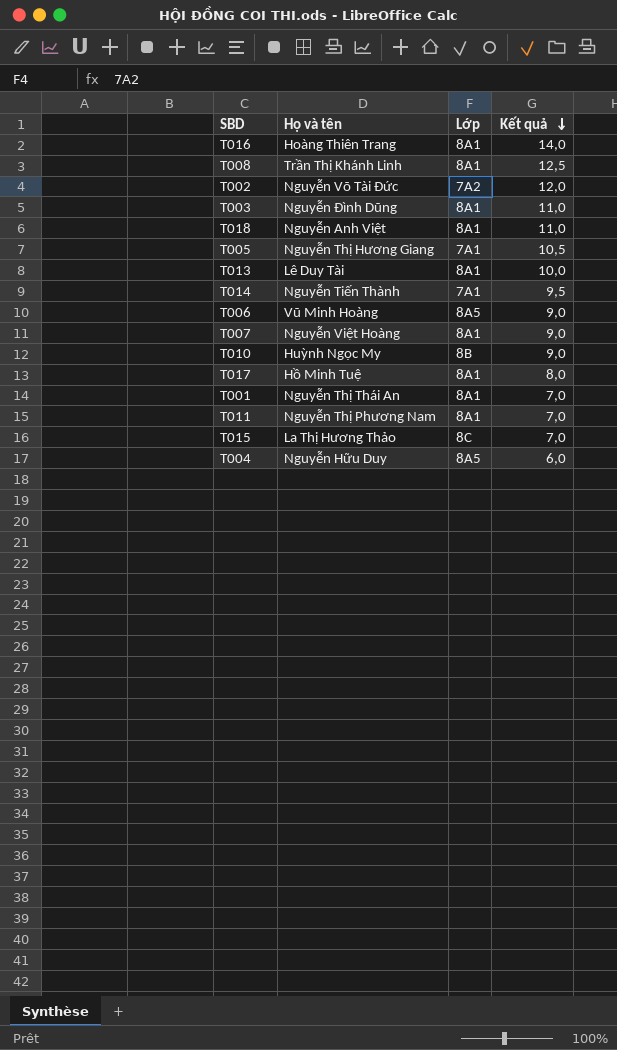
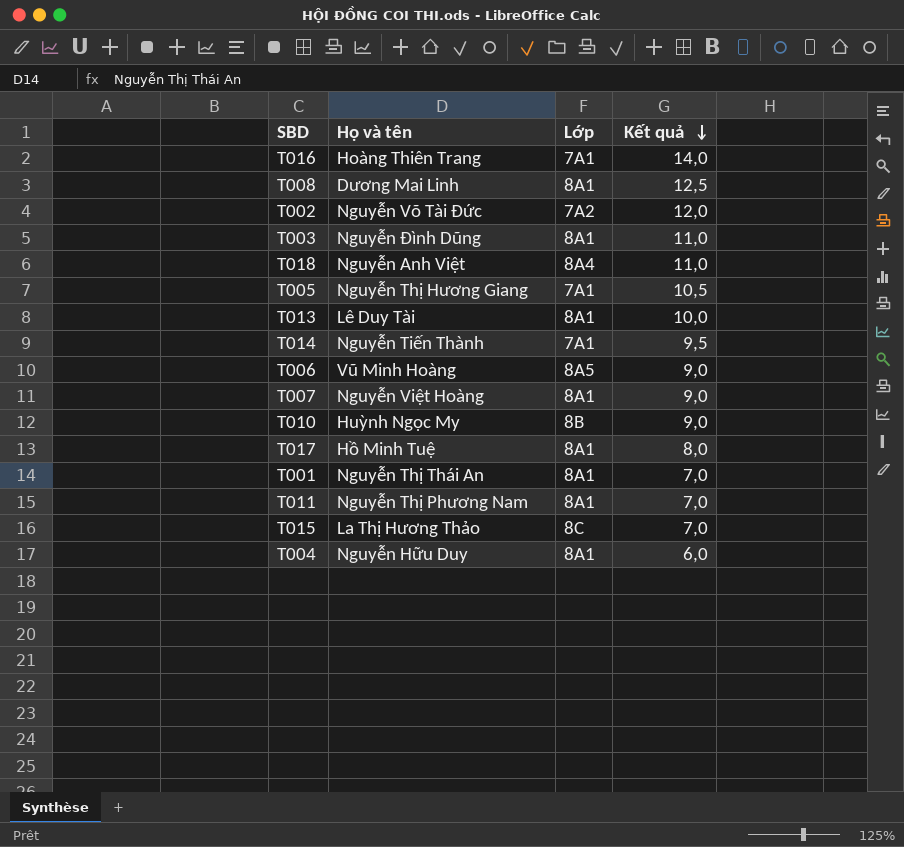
T016 | Lớp: 8A1 -> 7A1
T008 | Họ và tên: Trần Thị Khánh Linh -> Dương Mai Linh
T018 | Lớp: 8A1 -> 8A4
T004 | Lớp: 8A5 -> 8A1

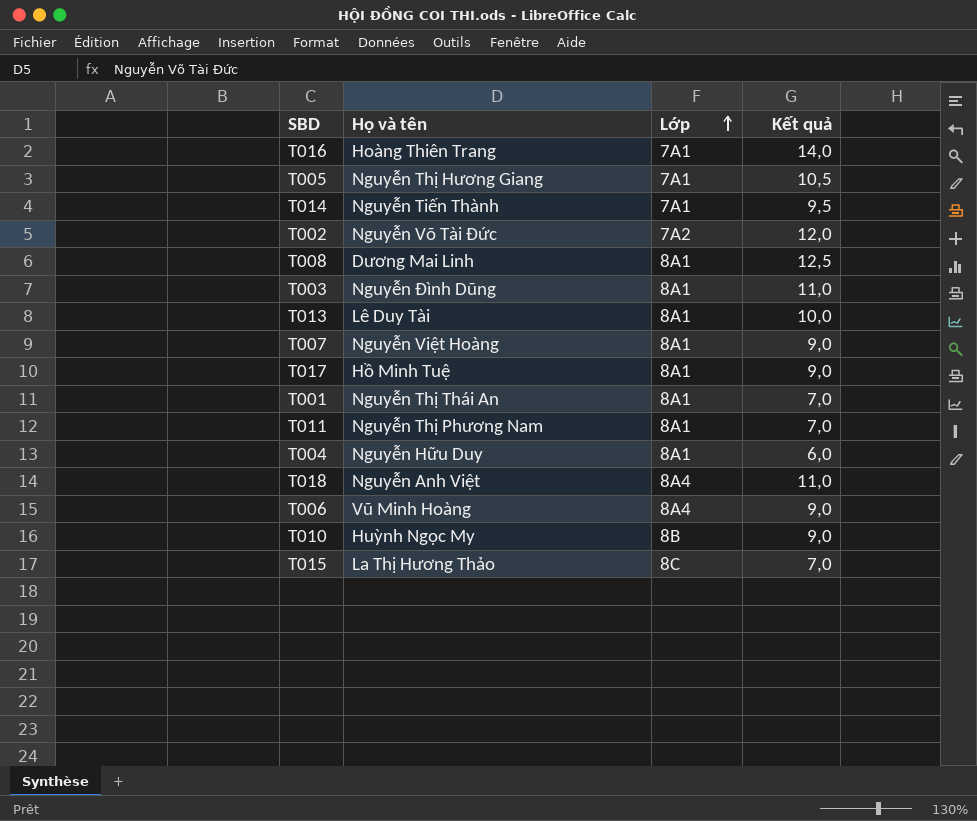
row order: Kết quả descending -> Lớp ascending
T017 | Kết quả: 8,0 -> 9,0
T006 | Lớp: 8A5 -> 8A4

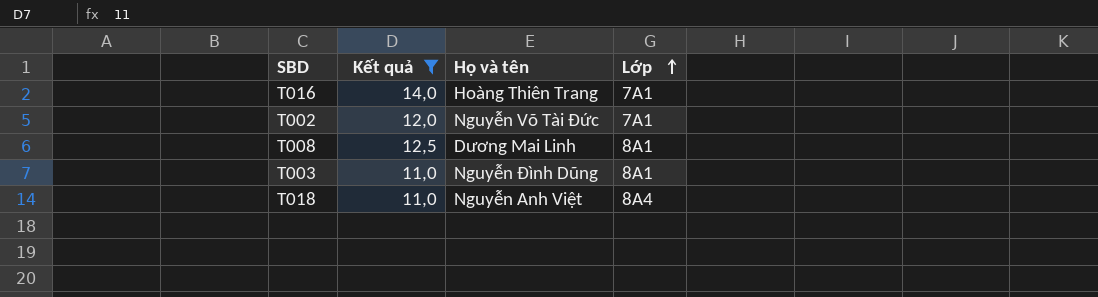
filter: none -> Kết quả >= 11,0
column Kết quả | position: 4 -> 2
T002 | Lớp: 7A2 -> 7A1

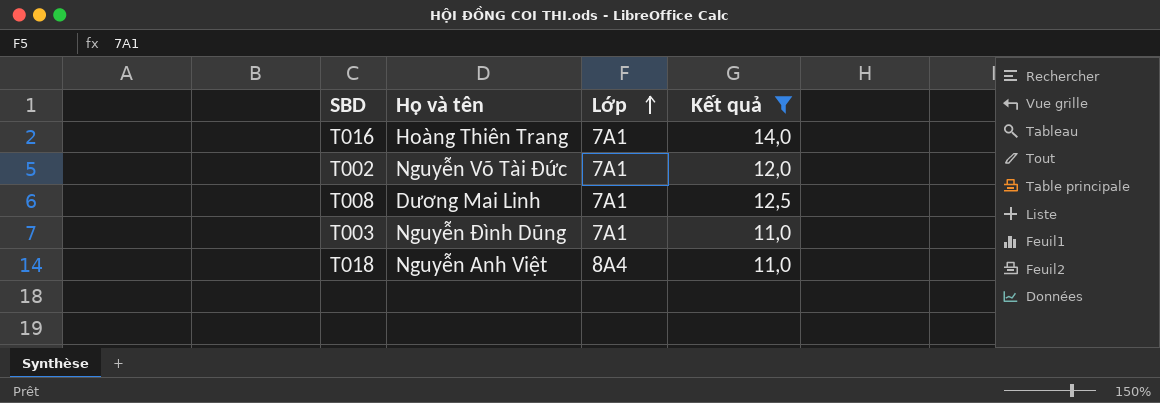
column Kết quả | position: 2 -> 4
T008 | Lớp: 8A1 -> 7A1
T003 | Lớp: 8A1 -> 7A1

